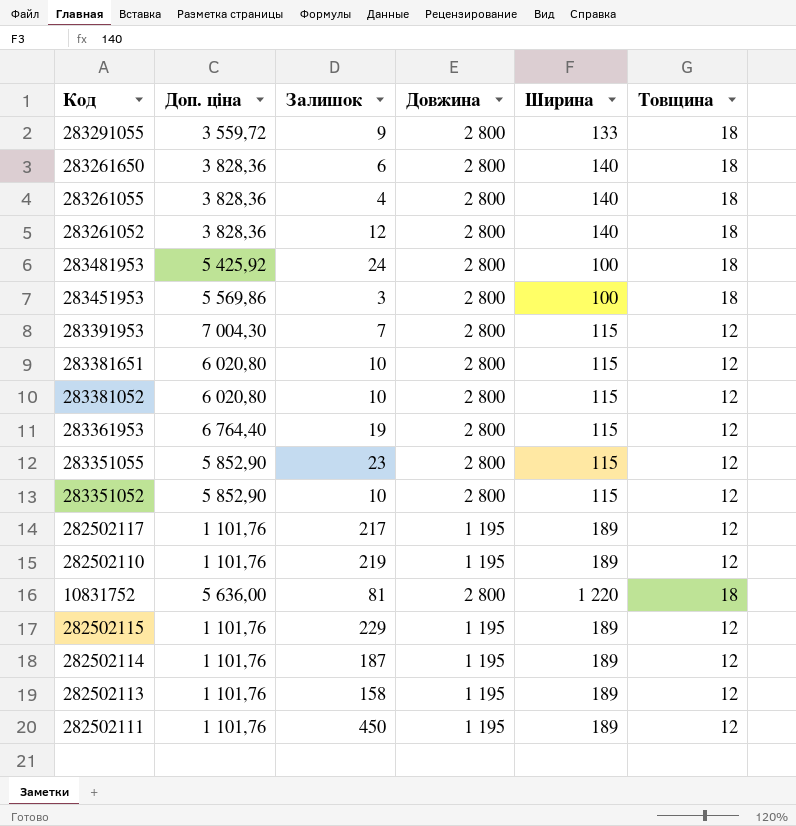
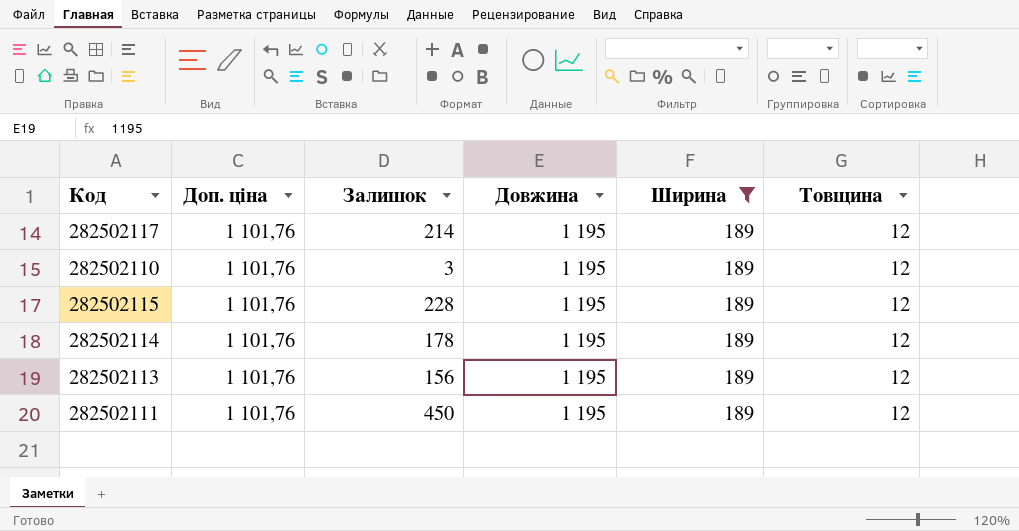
filter: none -> Ширина = 189
282502117 | Залишок: 217 -> 214
282502110 | Залишок: 219 -> 3
282502115 | Залишок: 229 -> 228
282502114 | Залишок: 187 -> 178
282502113 | Залишок: 158 -> 156

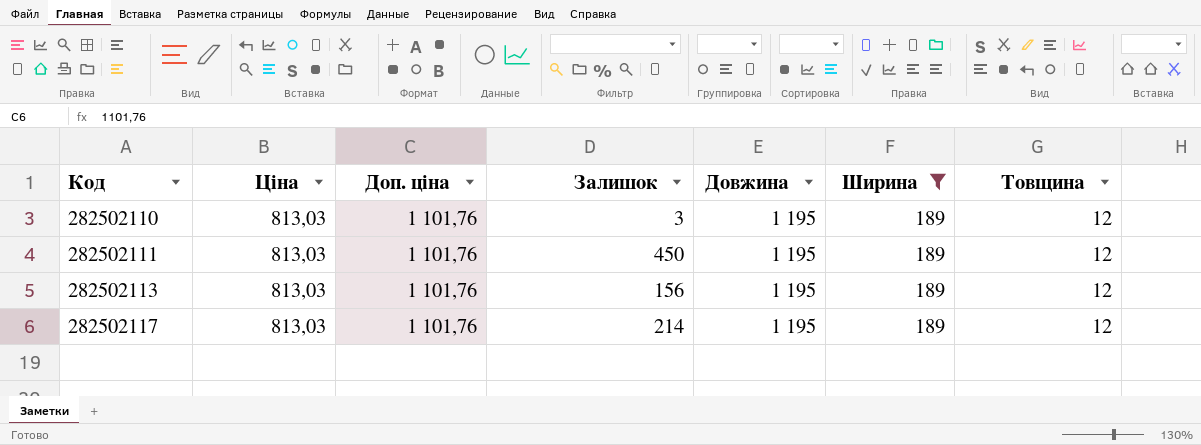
row order: none -> Код ascending
column Ціна | position: none -> 2
row 282502115: 1 101,76 | 228 | 1 195 | 189 | 12 -> none
row 282502114: 1 101,76 | 178 | 1 195 | 189 | 12 -> none

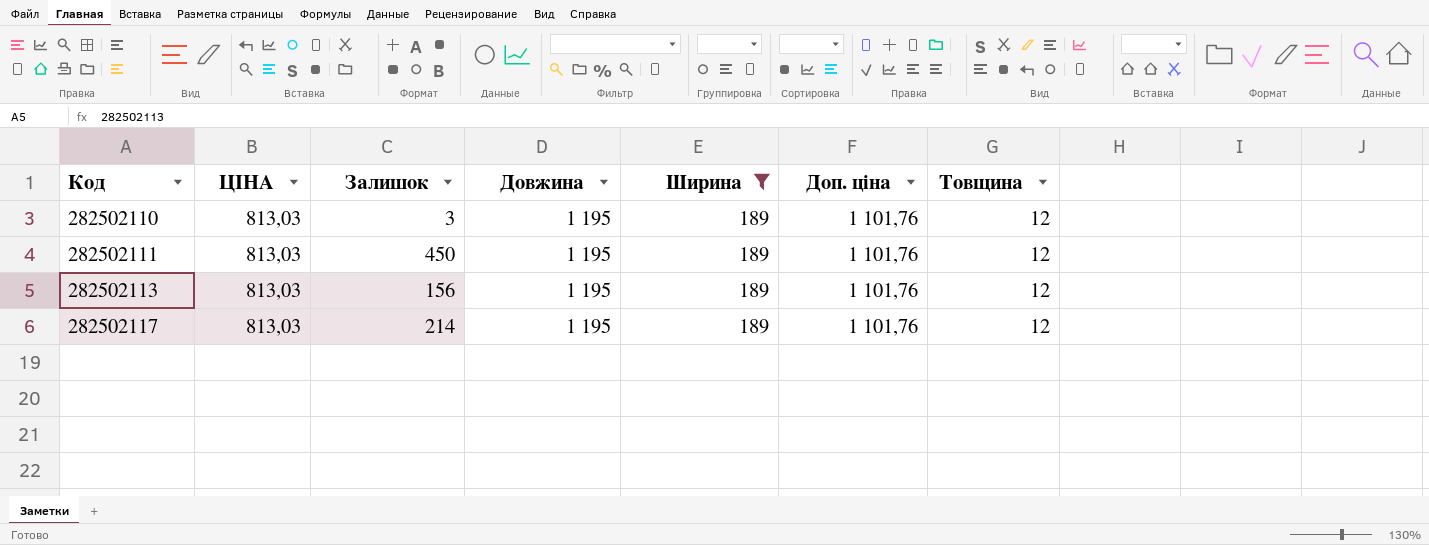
column name: Ціна -> ЦІНА
column Доп. ціна | position: 3 -> 6

